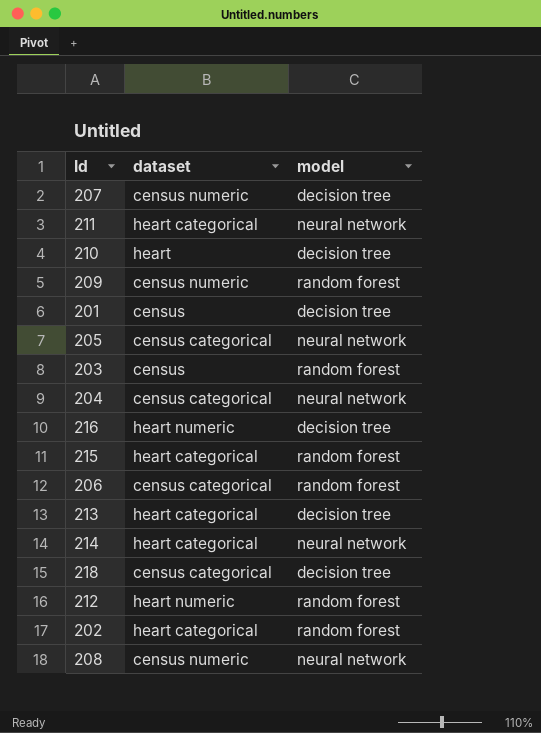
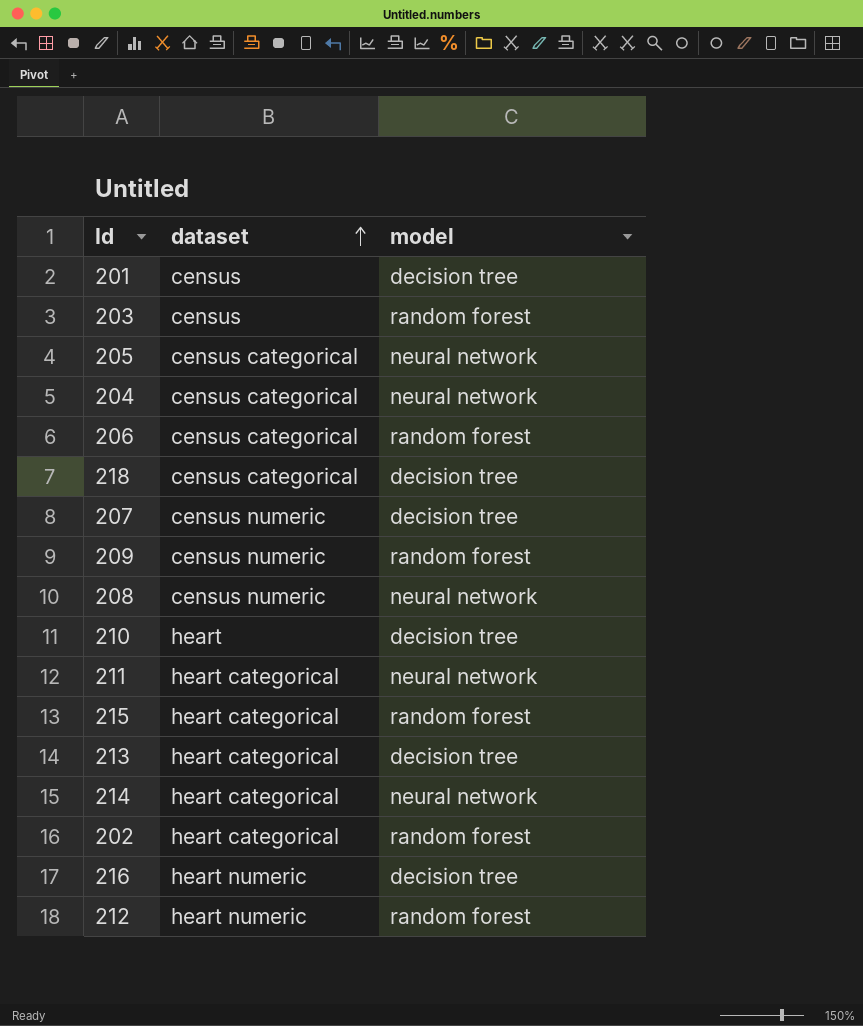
row order: none -> dataset ascending

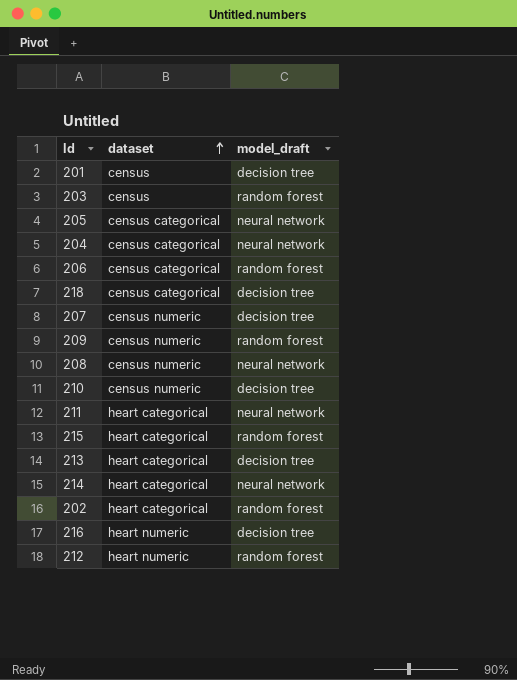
column name: model -> model_draft
210 | dataset: heart -> census numeric

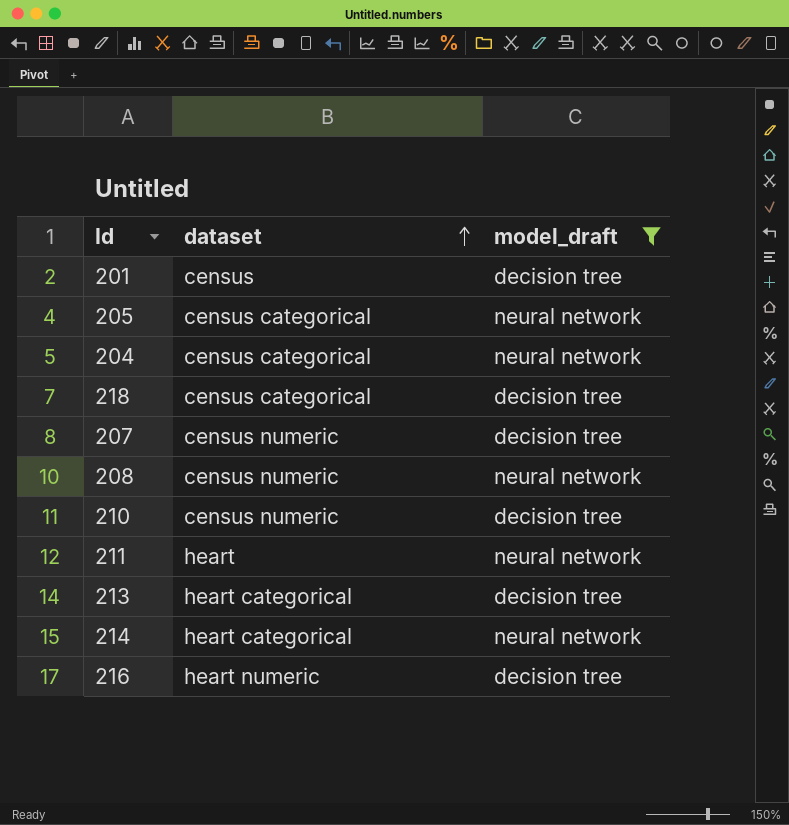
filter: none -> model_draft != random forest
211 | dataset: heart categorical -> heart

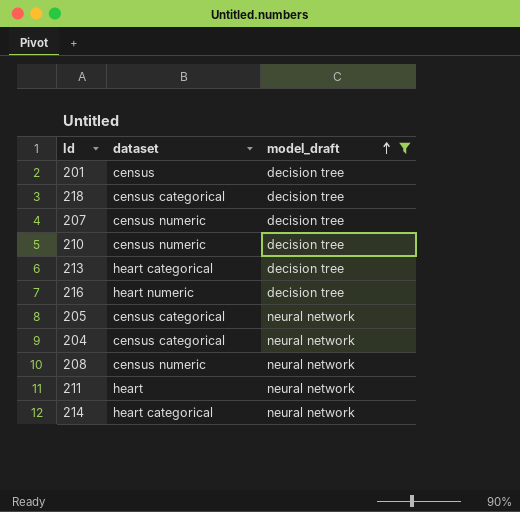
row order: dataset ascending -> model_draft ascending

